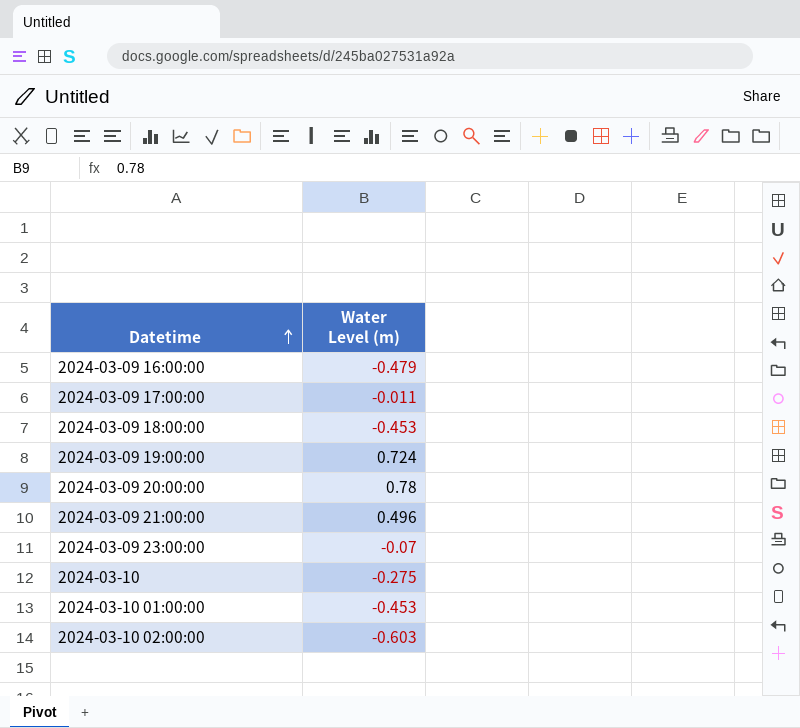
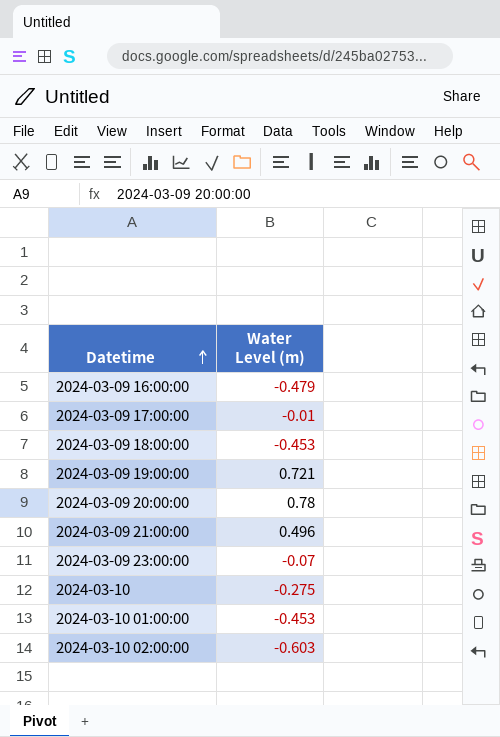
2024-03-09 17:00:00 | Water Level (m): -0.011 -> -0.01
2024-03-09 19:00:00 | Water Level (m): 0.724 -> 0.721

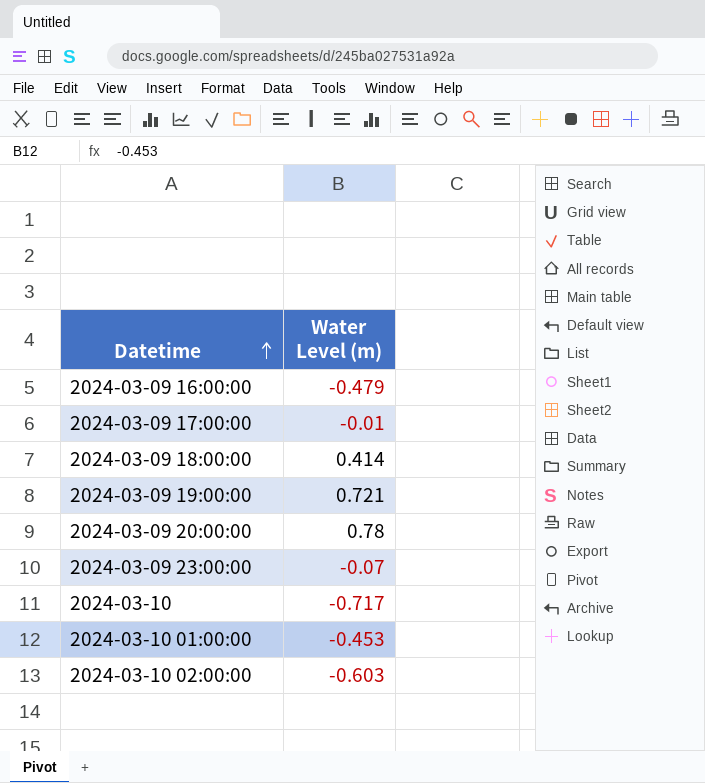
row 2024-03-09 21:00:00: 0.496 -> none
2024-03-09 18:00:00 | Water Level (m): -0.453 -> 0.414
2024-03-10 | Water Level (m): -0.275 -> -0.717

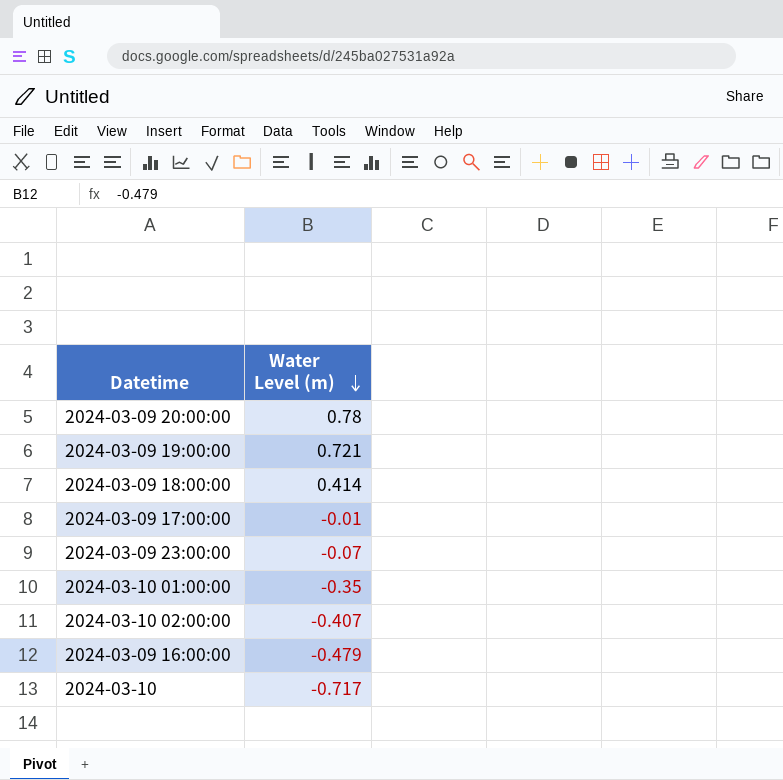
row order: Datetime ascending -> Water Level (m) descending
2024-03-10 01:00:00 | Water Level (m): -0.453 -> -0.35
2024-03-10 02:00:00 | Water Level (m): -0.603 -> -0.407

